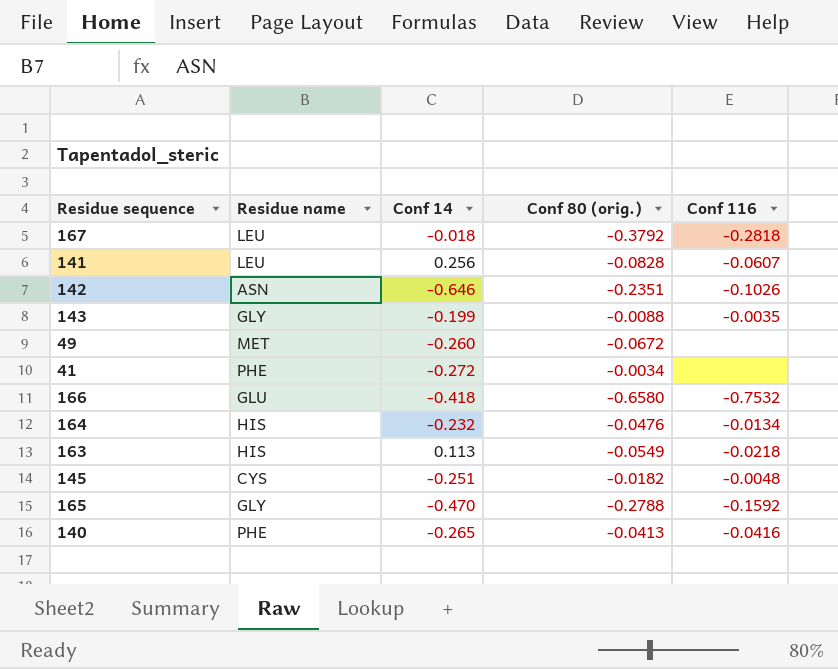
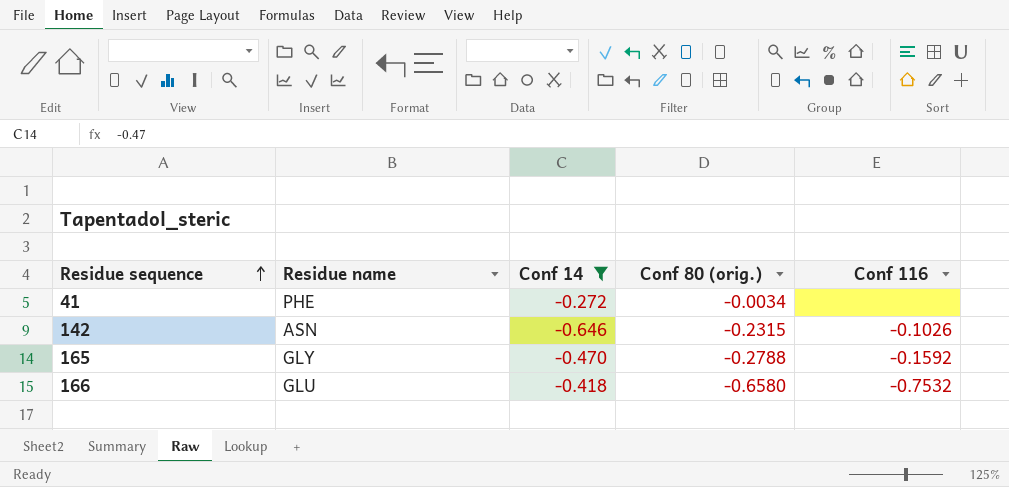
filter: none -> Conf 14 <= -0.272
row order: none -> Residue sequence ascending
142 | Conf 80 (orig.): -0.2351 -> -0.2315

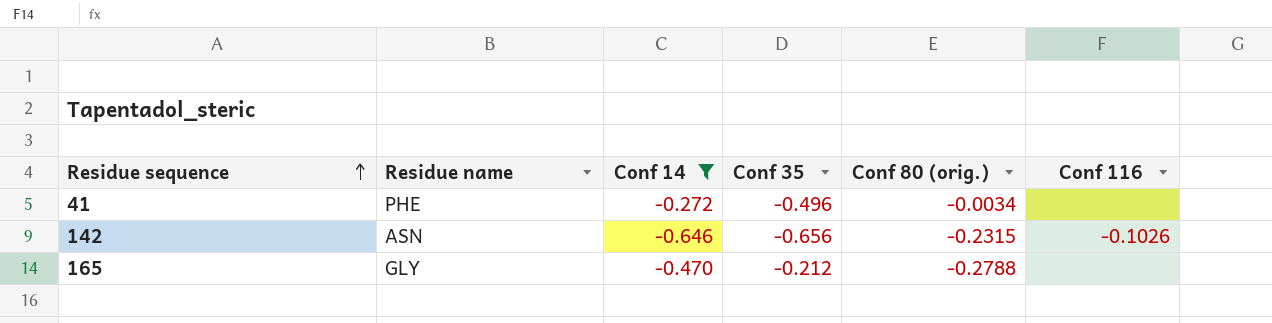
column Conf 35 | position: none -> 4
row 166: GLU | -0.418 | -0.6580 | -0.7532 -> none
165 | Conf 116: -0.1592 -> none

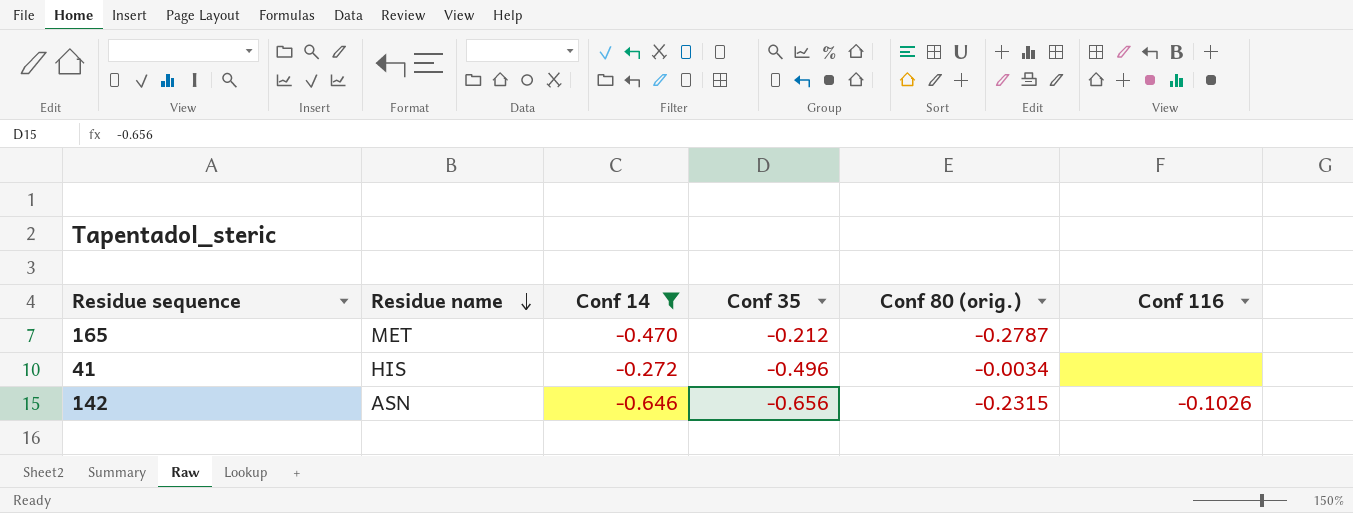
row order: Residue sequence ascending -> Residue name descending
165 | Residue name: GLY -> MET
165 | Conf 80 (orig.): -0.2788 -> -0.2787
41 | Residue name: PHE -> HIS

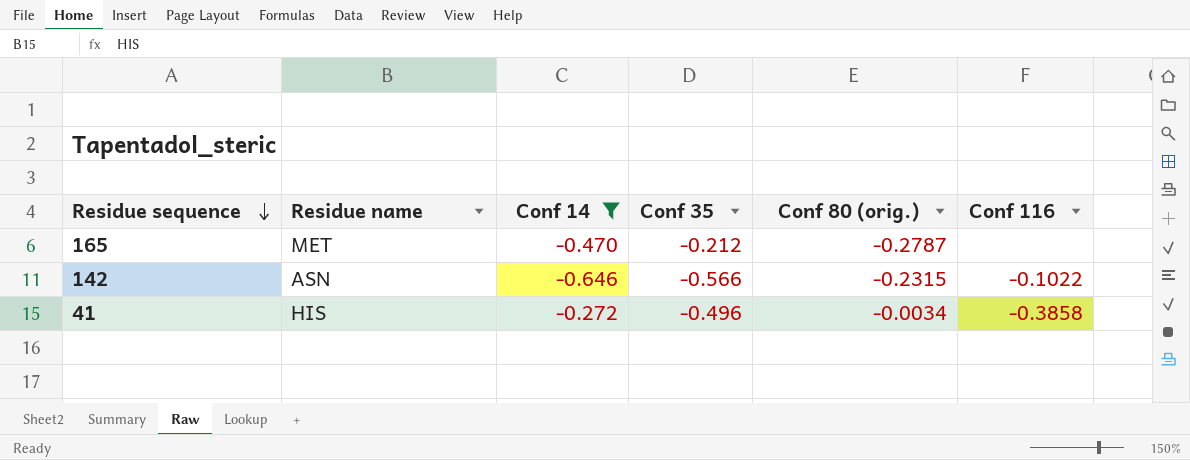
row order: Residue name descending -> Residue sequence descending
142 | Conf 35: -0.656 -> -0.566
142 | Conf 116: -0.1026 -> -0.1022
41 | Conf 116: none -> -0.3858

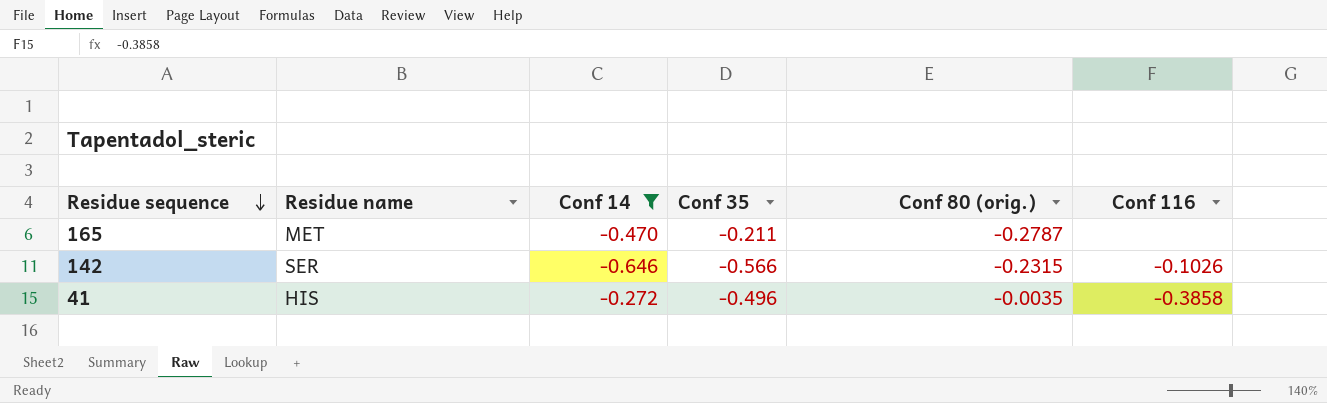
165 | Conf 35: -0.212 -> -0.211
142 | Residue name: ASN -> SER
142 | Conf 116: -0.1022 -> -0.1026
41 | Conf 80 (orig.): -0.0034 -> -0.0035

